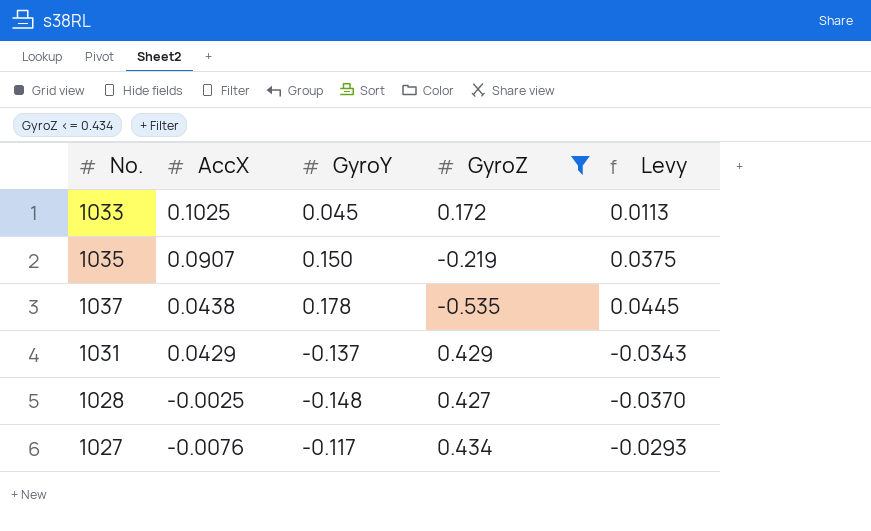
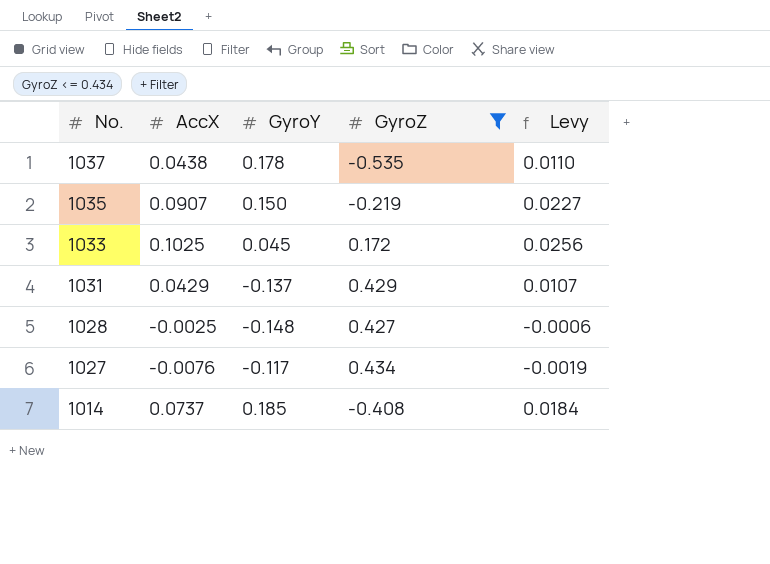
row order: AccX descending -> No. descending
column Levy | formula: [GyroY] * 0.25 -> [AccX] * 0.25
row 1014: none -> 0.0737 | 0.185 | -0.408 | 0.0184

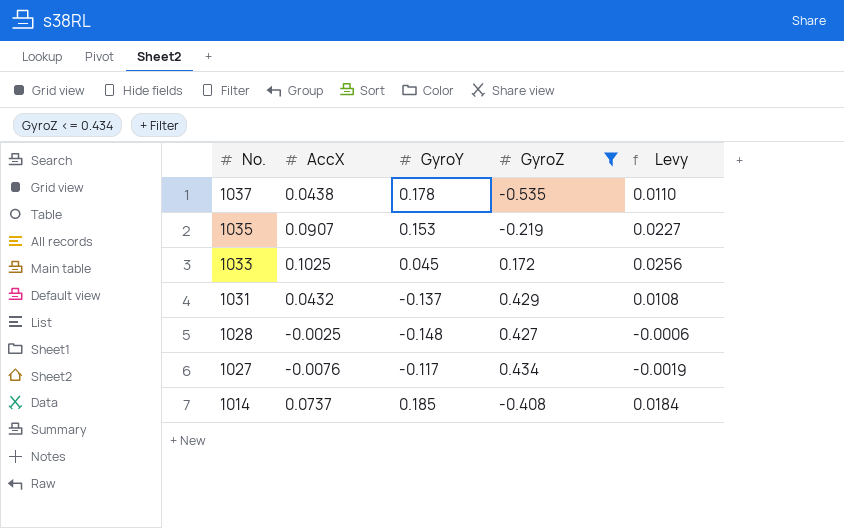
1035 | GyroY: 0.150 -> 0.153
1031 | AccX: 0.0429 -> 0.0432
1031 | Levy: 0.0107 -> 0.0108

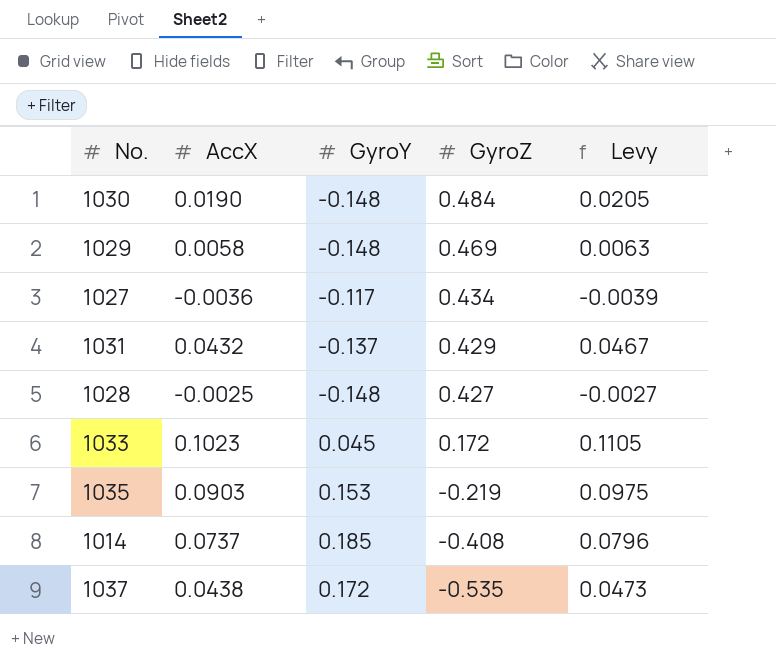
filter: GyroZ <= 0.434 -> none
row order: No. descending -> GyroZ descending
column Levy | formula: [AccX] * 0.25 -> [AccX] * 1.08
1027 | AccX: -0.0076 -> -0.0036
1033 | AccX: 0.1025 -> 0.1023
1035 | AccX: 0.0907 -> 0.0903
1037 | GyroY: 0.178 -> 0.172

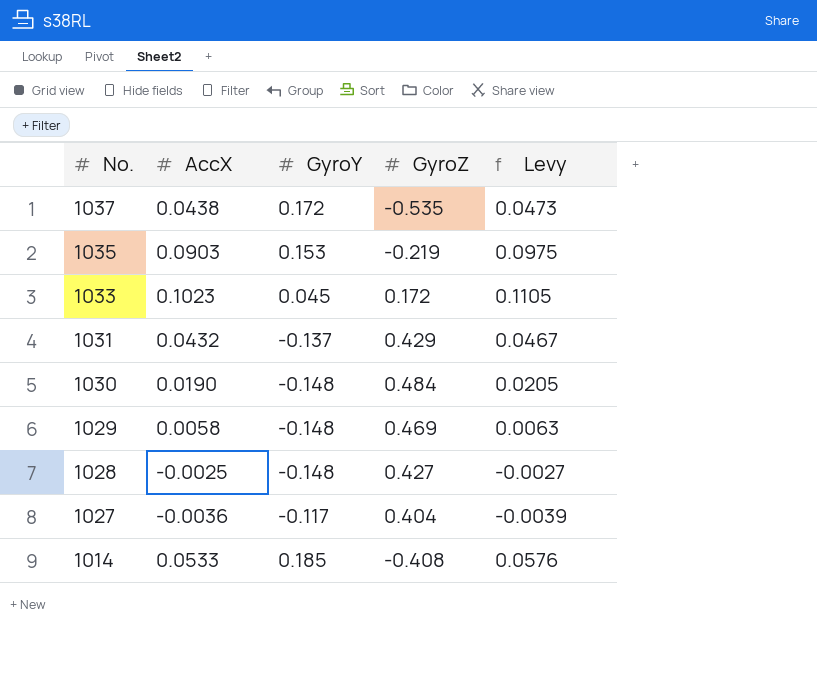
row order: GyroZ descending -> No. descending
1027 | GyroZ: 0.434 -> 0.404
1014 | AccX: 0.0737 -> 0.0533
1014 | Levy: 0.0796 -> 0.0576

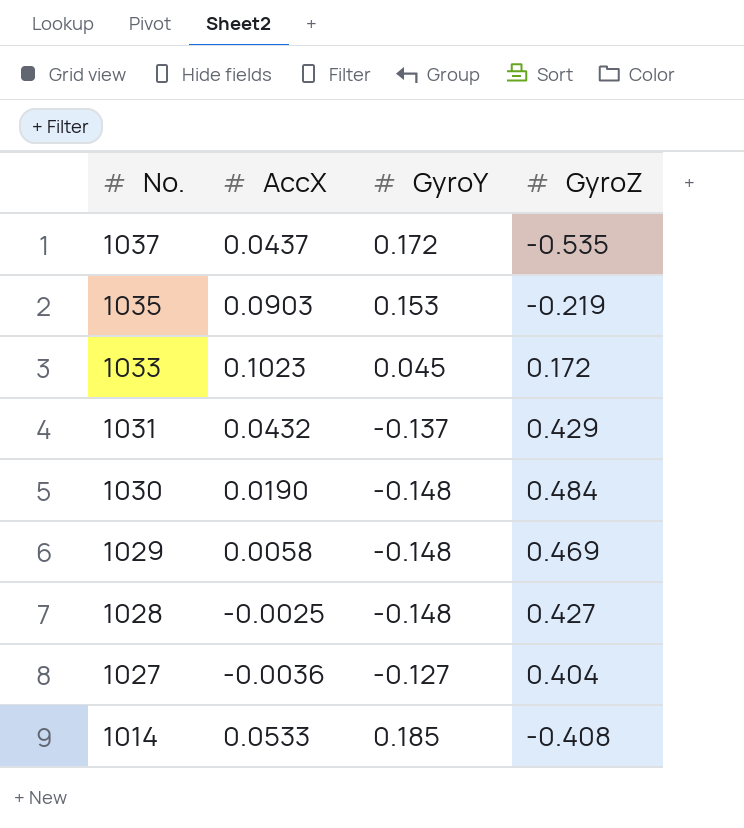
column Levy | formula: [AccX] * 1.08 -> none
1037 | AccX: 0.0438 -> 0.0437
1027 | GyroY: -0.117 -> -0.127

